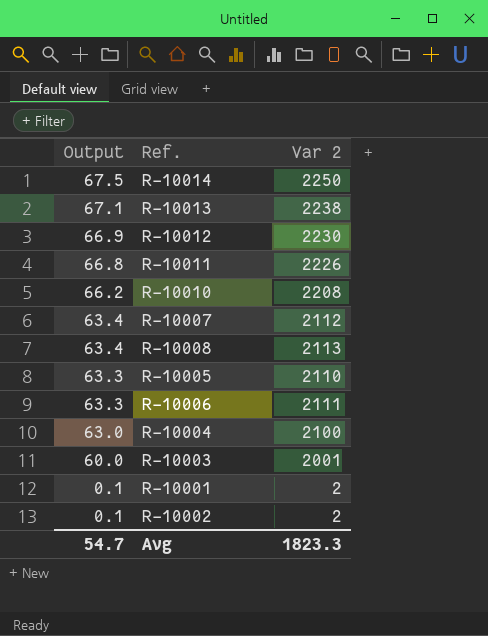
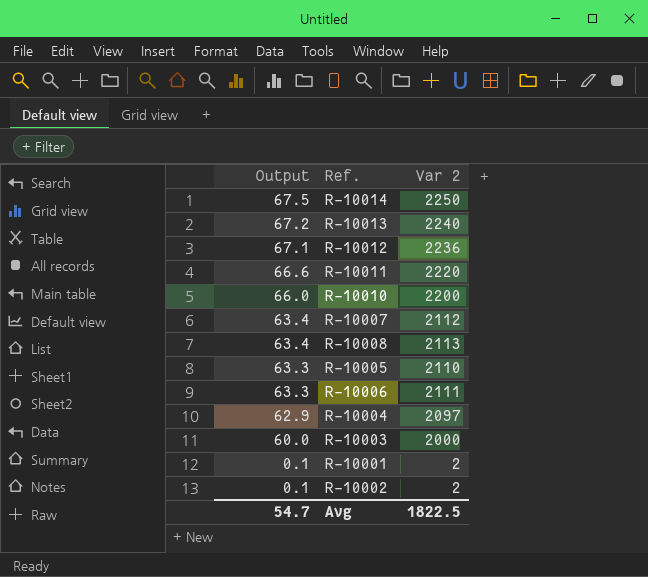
R-10013 | Output: 67.1 -> 67.2
R-10013 | Var 2: 2238 -> 2240
R-10012 | Output: 66.9 -> 67.1
R-10012 | Var 2: 2230 -> 2236
R-10011 | Output: 66.8 -> 66.6
R-10011 | Var 2: 2226 -> 2220
R-10010 | Output: 66.2 -> 66.0
R-10010 | Var 2: 2208 -> 2200
R-10004 | Output: 63.0 -> 62.9
R-10004 | Var 2: 2100 -> 2097
R-10003 | Var 2: 2001 -> 2000
Avg | Var 2: 1823.3 -> 1822.5

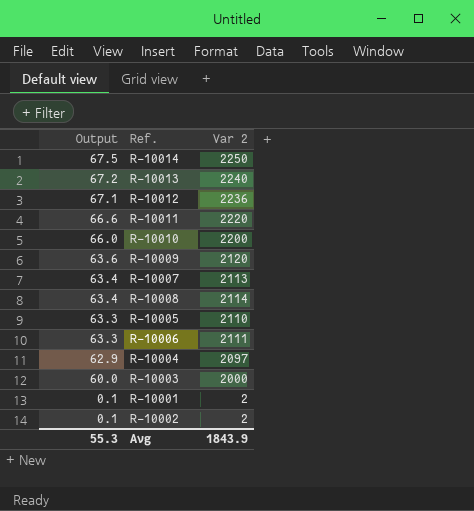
row R-10009: none -> 63.6 | 2120
R-10007 | Var 2: 2112 -> 2113
R-10008 | Var 2: 2113 -> 2114
Avg | Output: 54.7 -> 55.3
Avg | Var 2: 1822.5 -> 1843.9

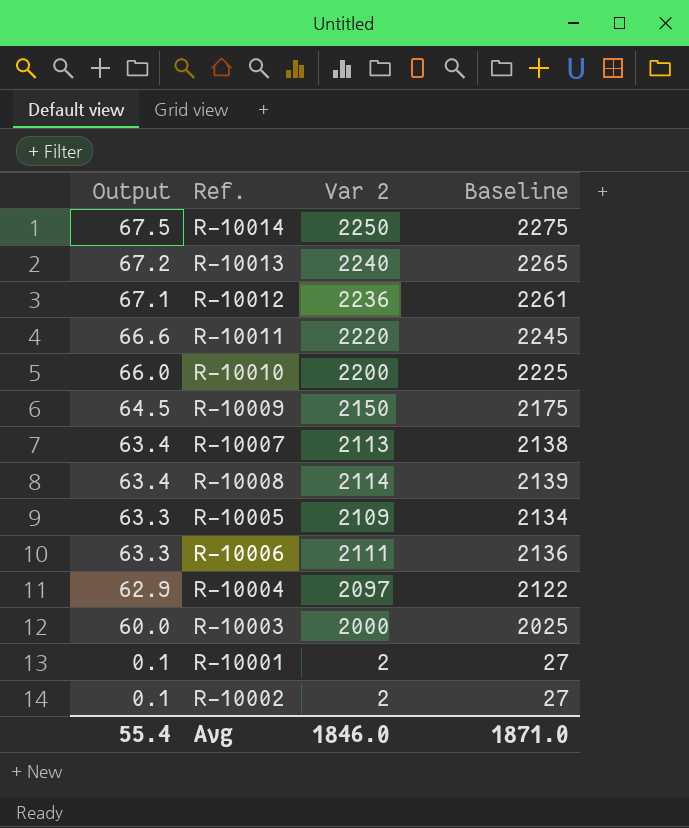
column Baseline | formula: none -> [Var 2] + 25
R-10009 | Output: 63.6 -> 64.5
R-10009 | Var 2: 2120 -> 2150
R-10005 | Var 2: 2110 -> 2109
Avg | Output: 55.3 -> 55.4
Avg | Var 2: 1843.9 -> 1846.0

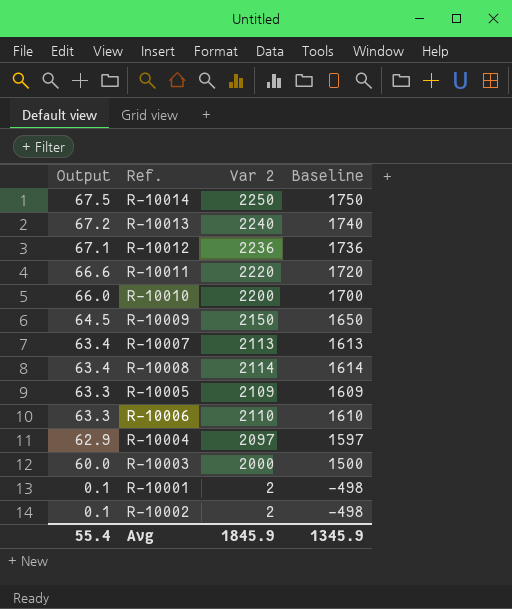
column Baseline | formula: [Var 2] + 25 -> [Var 2] - 500
R-10006 | Var 2: 2111 -> 2110
Avg | Var 2: 1846.0 -> 1845.9
Avg | Baseline: 1871.0 -> 1345.9

